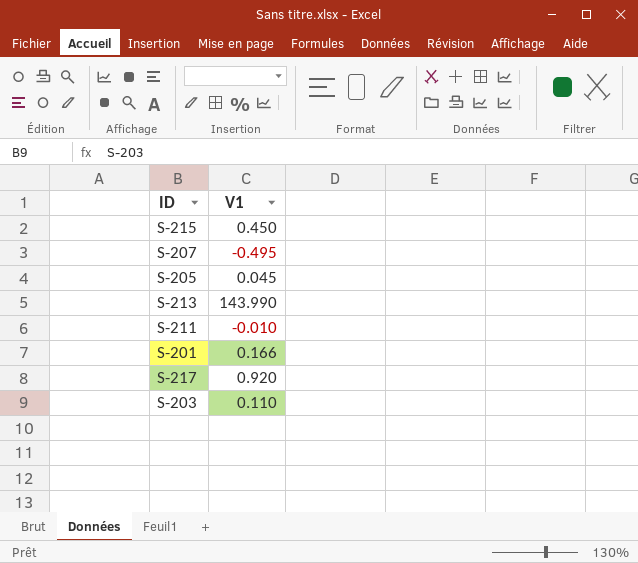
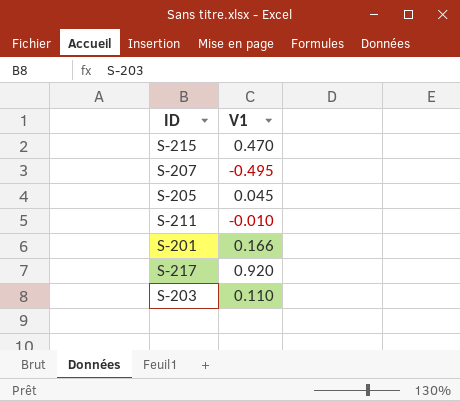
row S-213: 143.990 -> none
S-215 | V1: 0.450 -> 0.470

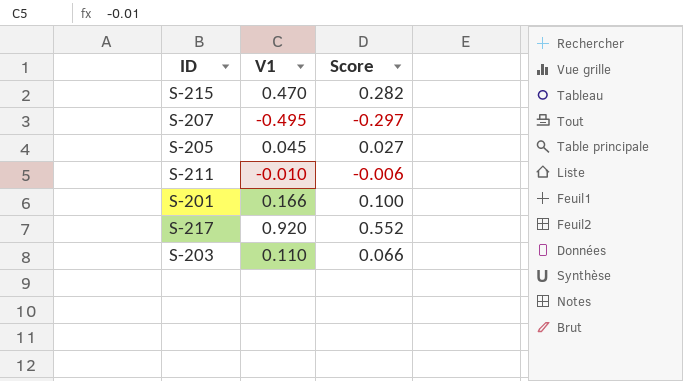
column Score | formula: none -> [V1] * 0.6

